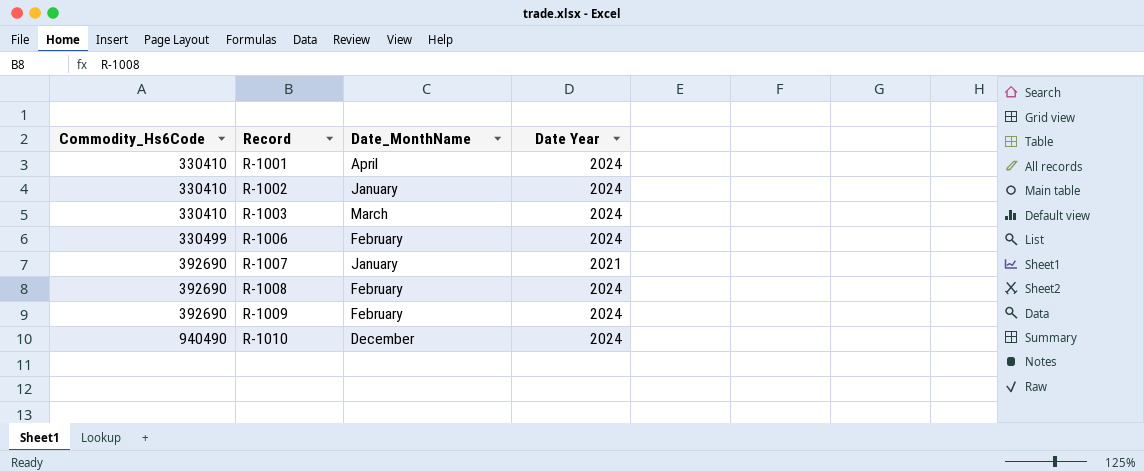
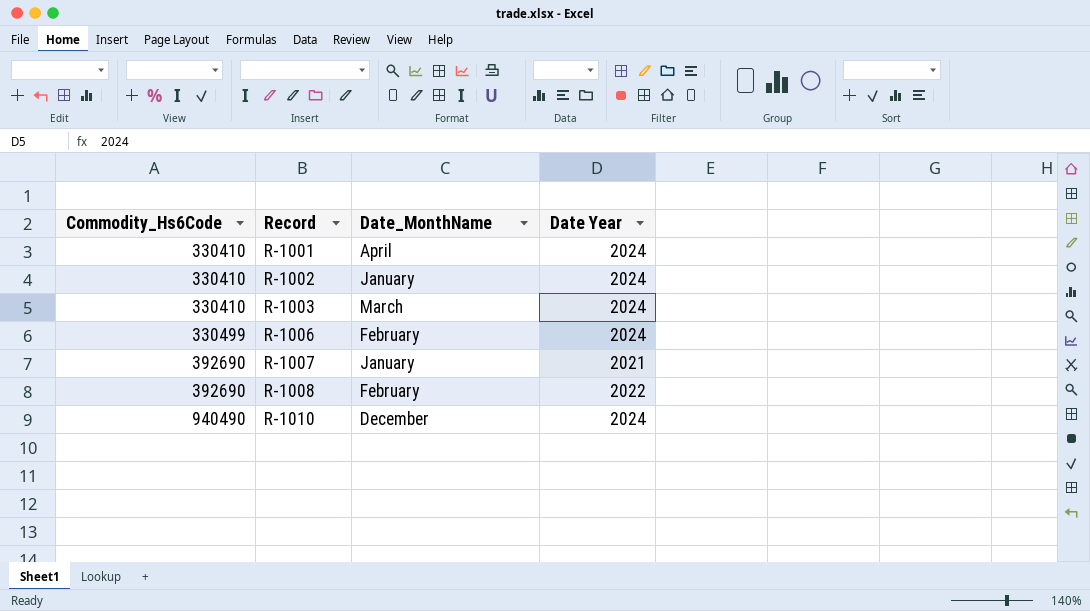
row R-1009: 392690 | February | 2024 -> none
R-1008 | Date Year: 2024 -> 2022

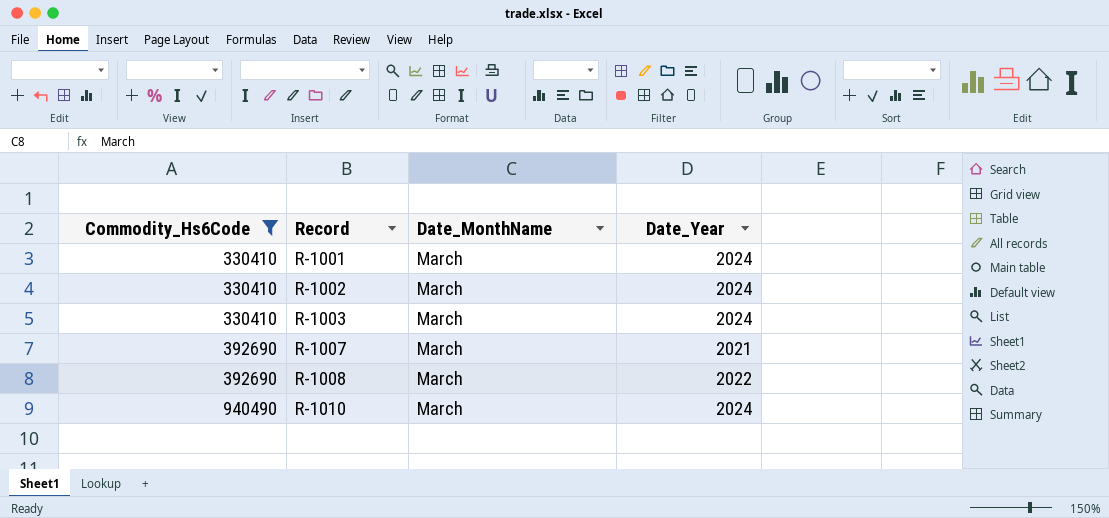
filter: none -> Commodity_Hs6Code != 330499
column name: Date Year -> Date_Year
R-1001 | Date_MonthName: April -> March
R-1002 | Date_MonthName: January -> March
R-1007 | Date_MonthName: January -> March
R-1008 | Date_MonthName: February -> March
R-1010 | Date_MonthName: December -> March

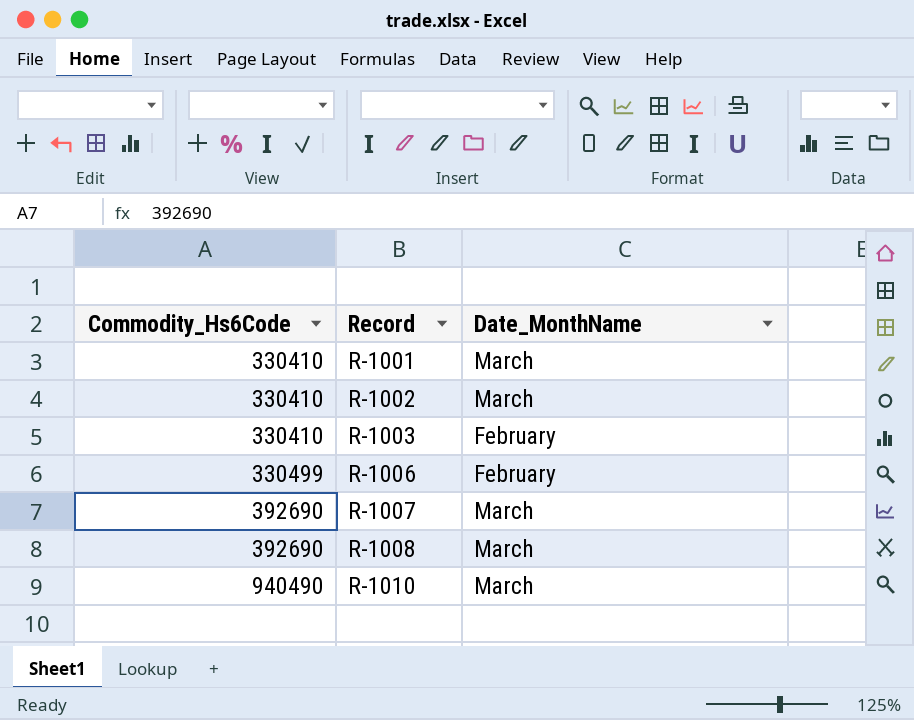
filter: Commodity_Hs6Code != 330499 -> none
column Date_Year | position: 4 -> none
R-1003 | Date_MonthName: March -> February

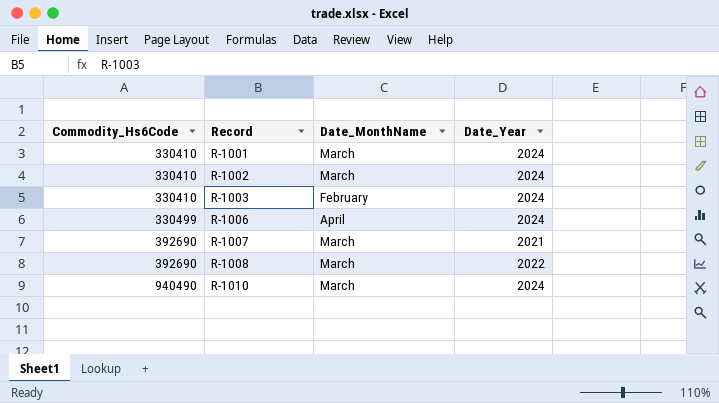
column Date_Year | position: none -> 4
R-1006 | Date_MonthName: February -> April

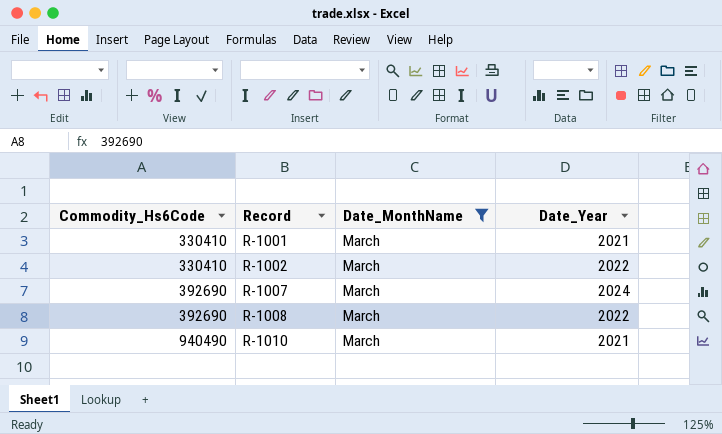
filter: none -> Date_MonthName = March
R-1001 | Date_Year: 2024 -> 2021
R-1002 | Date_Year: 2024 -> 2022
R-1007 | Date_Year: 2021 -> 2024
R-1010 | Date_Year: 2024 -> 2021

